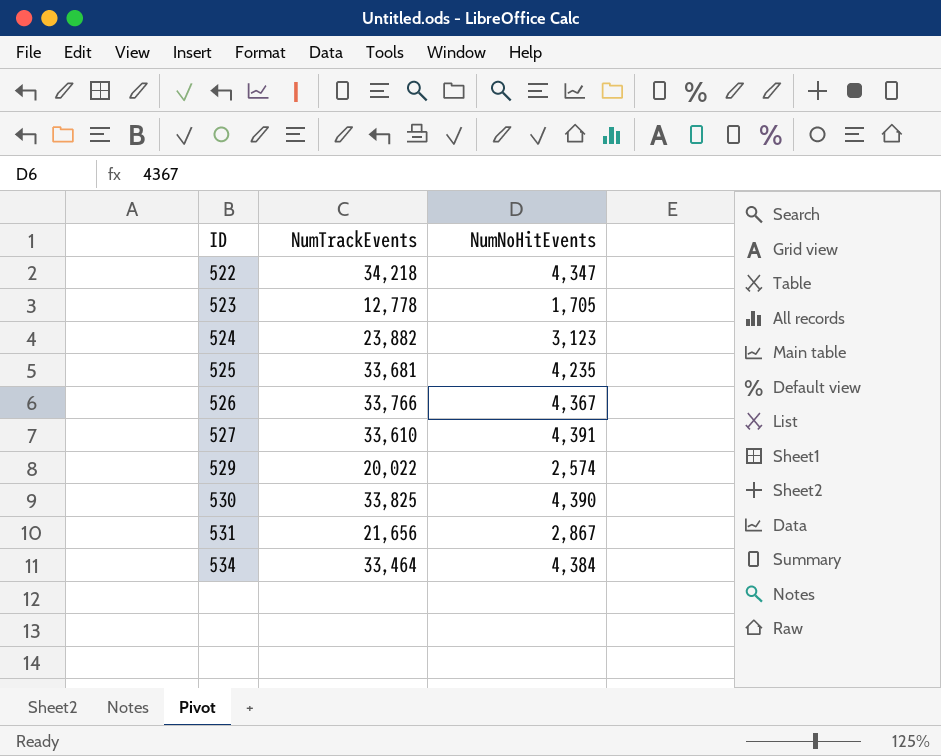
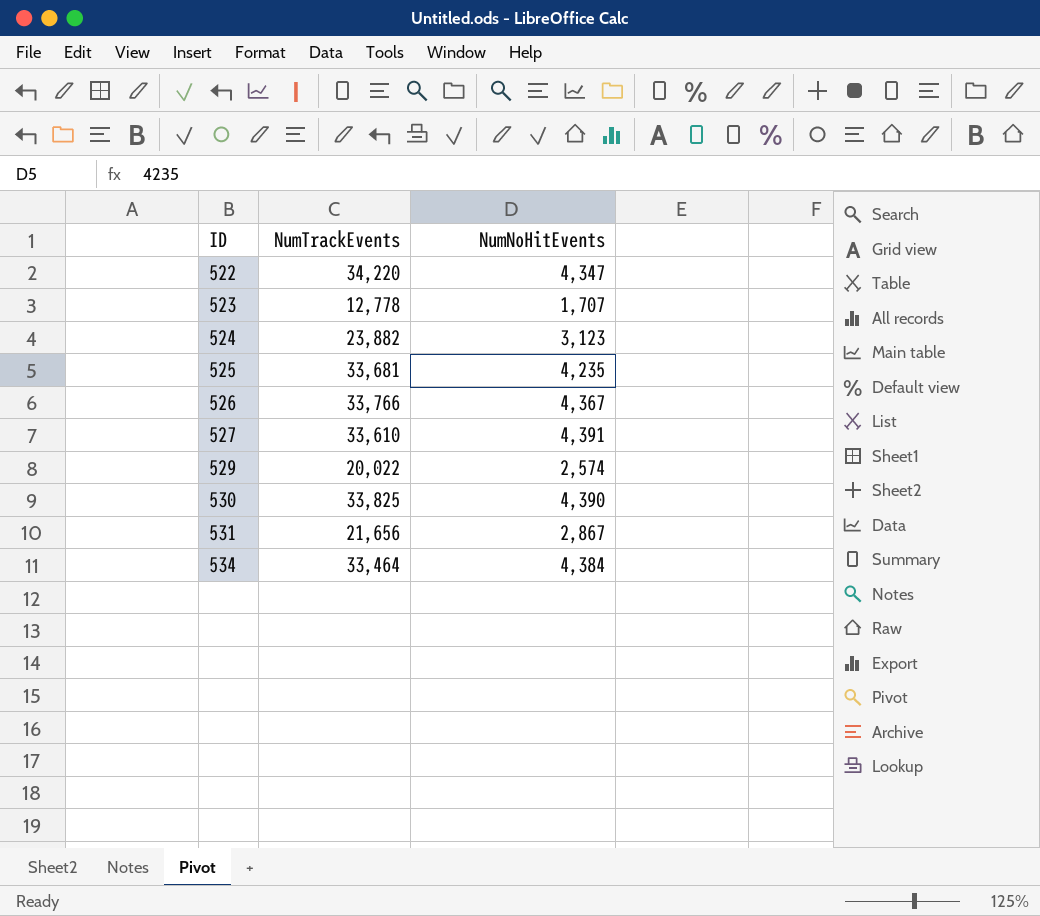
522 | NumTrackEvents: 34,218 -> 34,220
523 | NumNoHitEvents: 1,705 -> 1,707

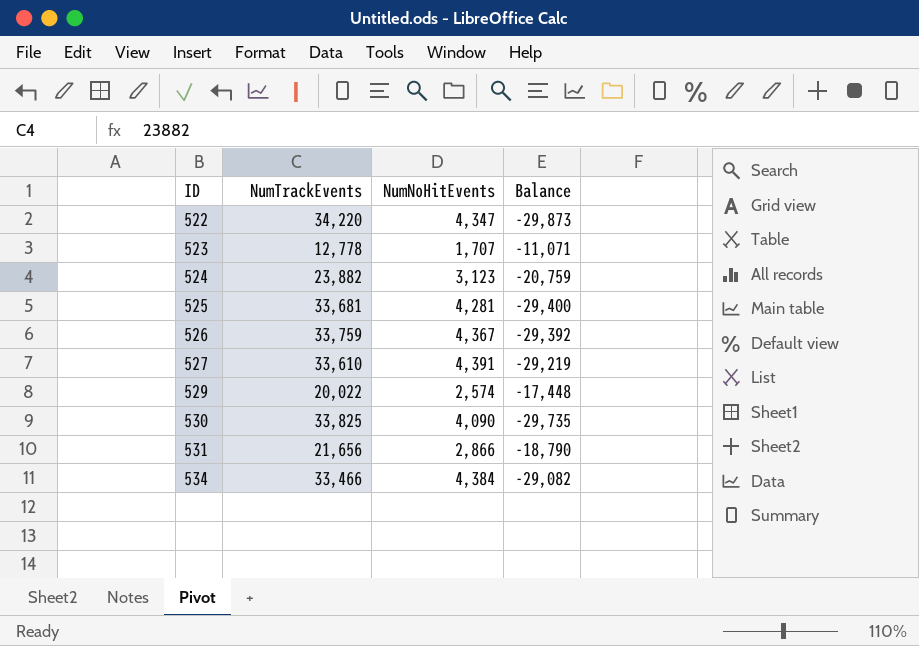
column Balance | formula: none -> [NumNoHitEvents] - [NumTrackEvents]
525 | NumNoHitEvents: 4,235 -> 4,281
526 | NumTrackEvents: 33,766 -> 33,759
530 | NumNoHitEvents: 4,390 -> 4,090
531 | NumNoHitEvents: 2,867 -> 2,866
534 | NumTrackEvents: 33,464 -> 33,466

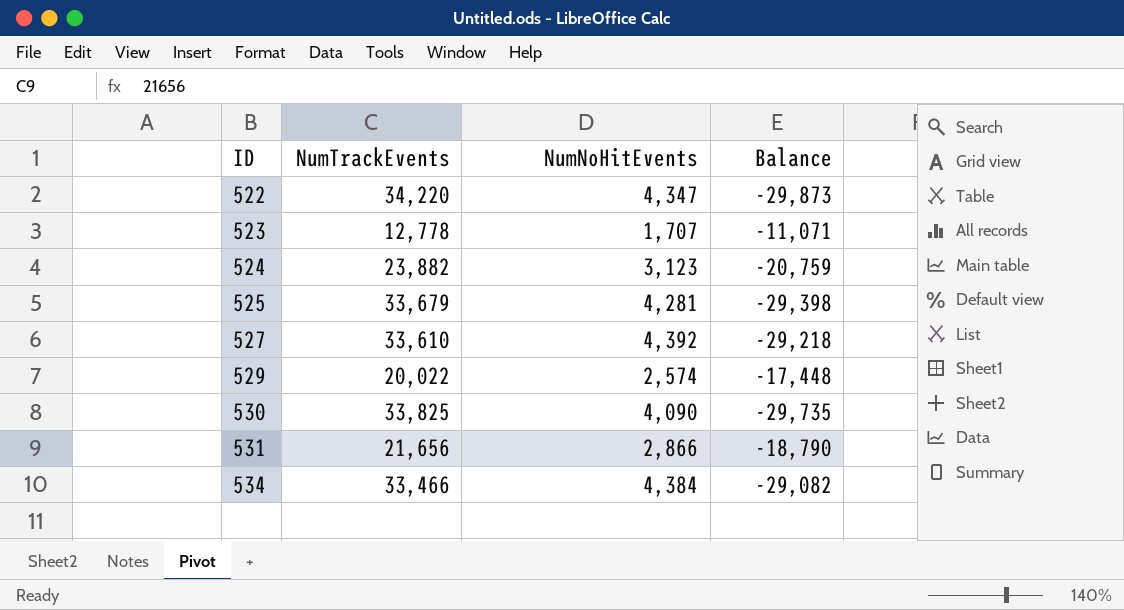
row 526: 33,759 | 4,367 | -29,392 -> none
525 | NumTrackEvents: 33,681 -> 33,679
525 | Balance: -29,400 -> -29,398
527 | NumNoHitEvents: 4,391 -> 4,392
527 | Balance: -29,219 -> -29,218

